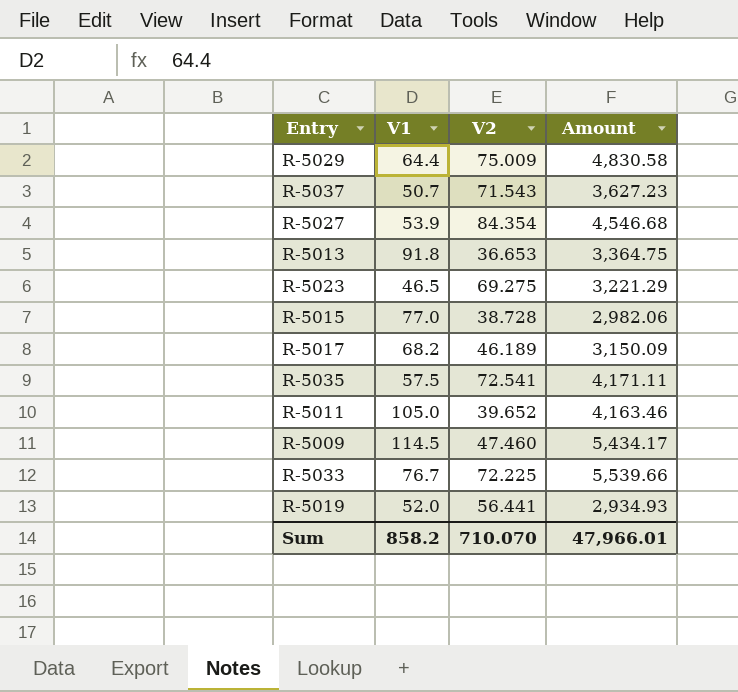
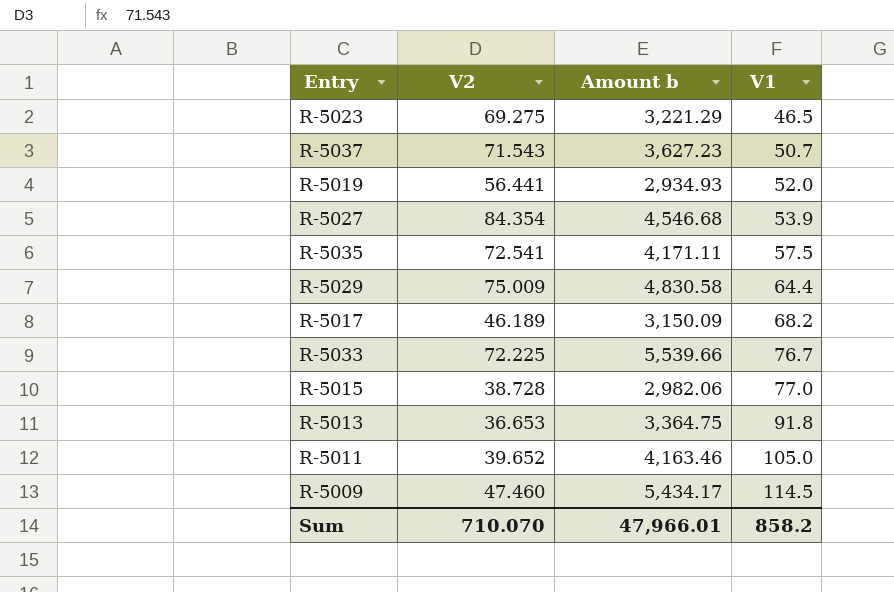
row order: none -> V1 ascending
column name: Amount -> Amount b
column V1 | position: 2 -> 4

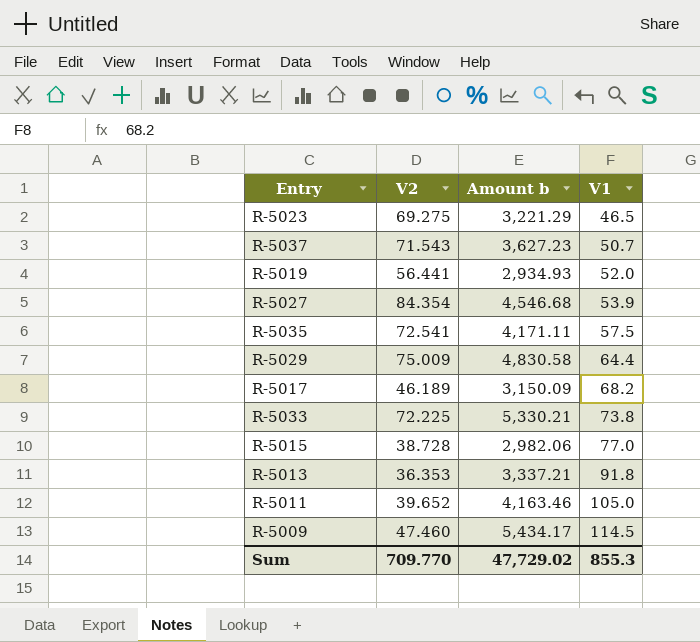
R-5033 | Amount b: 5,539.66 -> 5,330.21
R-5033 | V1: 76.7 -> 73.8
R-5013 | V2: 36.653 -> 36.353
R-5013 | Amount b: 3,364.75 -> 3,337.21
Sum | V2: 710.070 -> 709.770
Sum | Amount b: 47,966.01 -> 47,729.02
Sum | V1: 858.2 -> 855.3

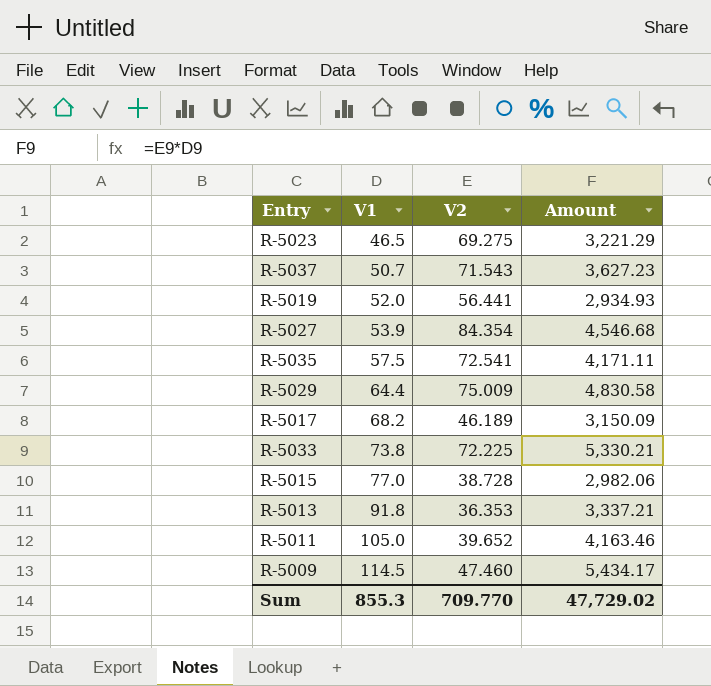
column V1 | position: 4 -> 2
column name: Amount b -> Amount

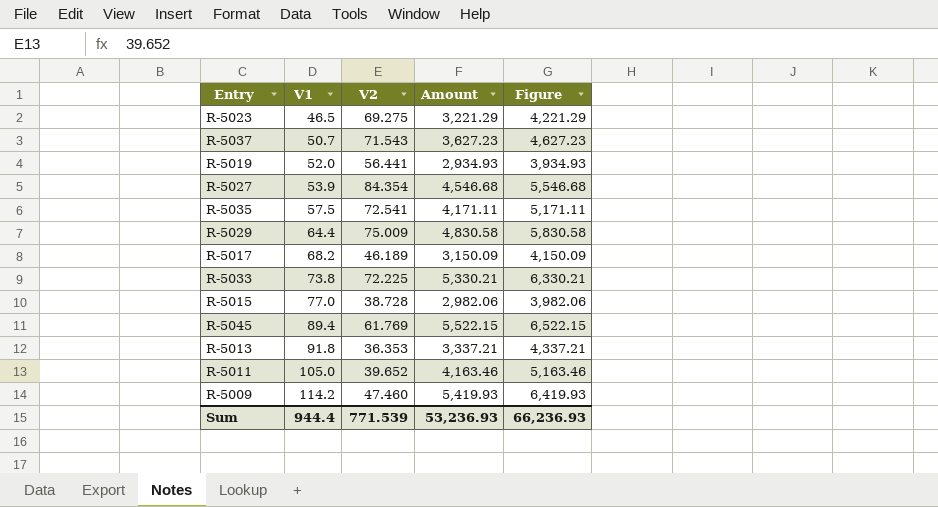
column Figure | formula: none -> [Amount] + 1000
row R-5045: none -> 89.4 | 61.769 | 5,522.15 | 6,522.15
R-5009 | V1: 114.5 -> 114.2
R-5009 | Amount: 5,434.17 -> 5,419.93
Sum | V1: 855.3 -> 944.4
Sum | V2: 709.770 -> 771.539
Sum | Amount: 47,729.02 -> 53,236.93

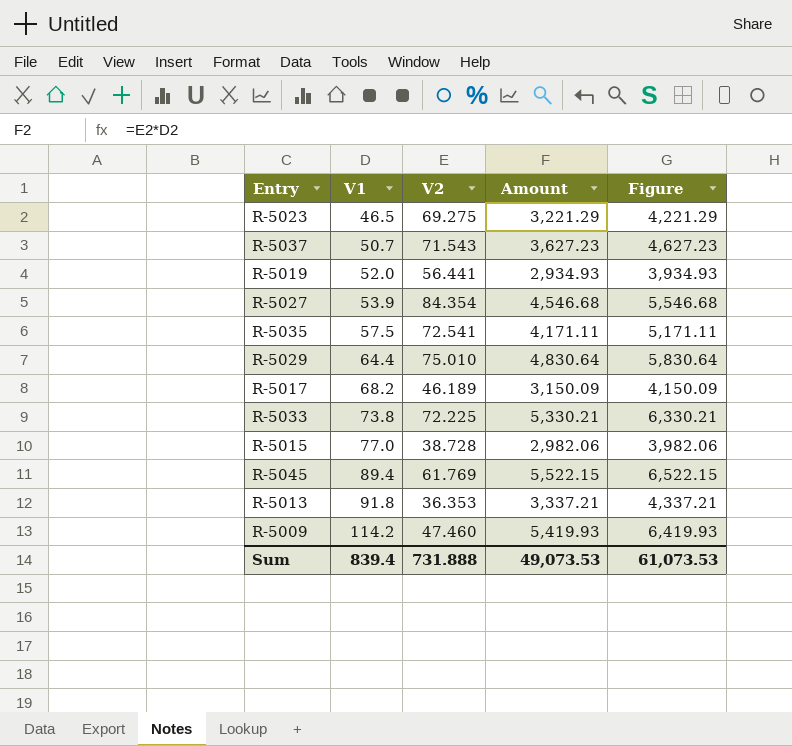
row R-5011: 105.0 | 39.652 | 4,163.46 | 5,163.46 -> none
R-5029 | V2: 75.009 -> 75.010
R-5029 | Amount: 4,830.58 -> 4,830.64
R-5029 | Figure: 5,830.58 -> 5,830.64
Sum | V1: 944.4 -> 839.4
Sum | V2: 771.539 -> 731.888
Sum | Amount: 53,236.93 -> 49,073.53
Sum | Figure: 66,236.93 -> 61,073.53

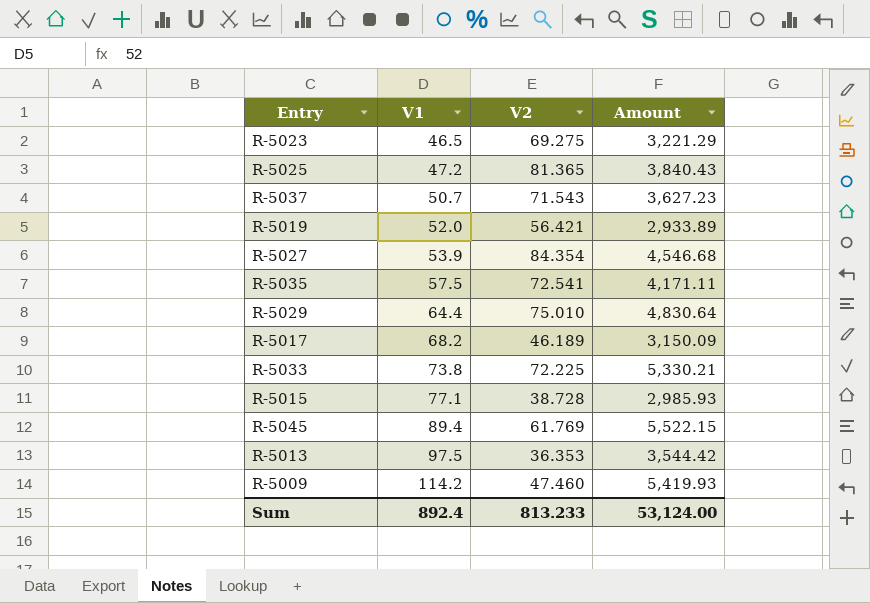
column Figure | formula: [Amount] + 1000 -> none
row R-5025: none -> 47.2 | 81.365 | 3,840.43
R-5019 | V2: 56.441 -> 56.421
R-5019 | Amount: 2,934.93 -> 2,933.89
R-5015 | V1: 77.0 -> 77.1
R-5015 | Amount: 2,982.06 -> 2,985.93
R-5013 | V1: 91.8 -> 97.5
R-5013 | Amount: 3,337.21 -> 3,544.42
Sum | V1: 839.4 -> 892.4
Sum | V2: 731.888 -> 813.233
Sum | Amount: 49,073.53 -> 53,124.00

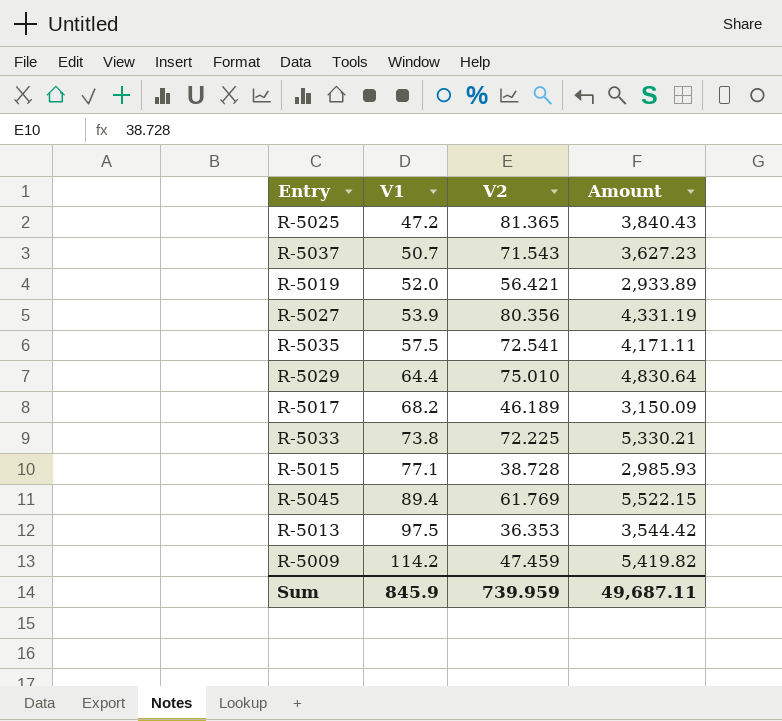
row R-5023: 46.5 | 69.275 | 3,221.29 -> none
R-5027 | V2: 84.354 -> 80.356
R-5027 | Amount: 4,546.68 -> 4,331.19
R-5009 | V2: 47.460 -> 47.459
R-5009 | Amount: 5,419.93 -> 5,419.82
Sum | V1: 892.4 -> 845.9
Sum | V2: 813.233 -> 739.959
Sum | Amount: 53,124.00 -> 49,687.11

